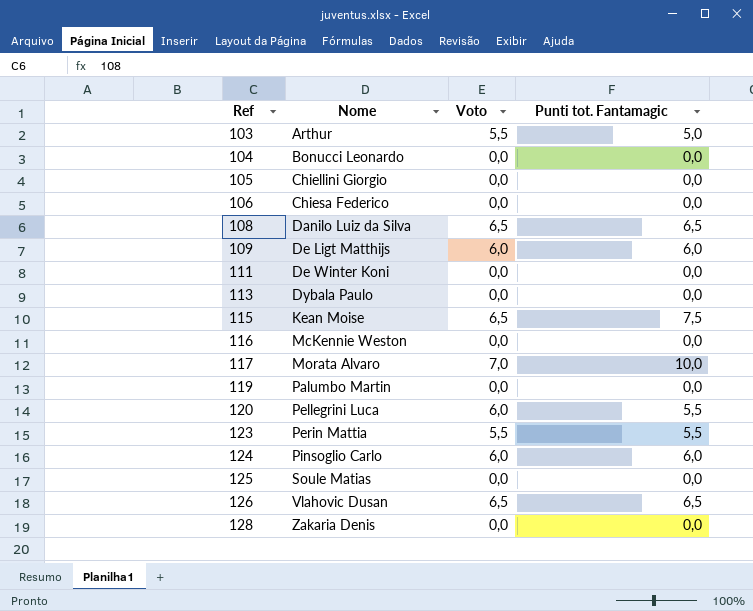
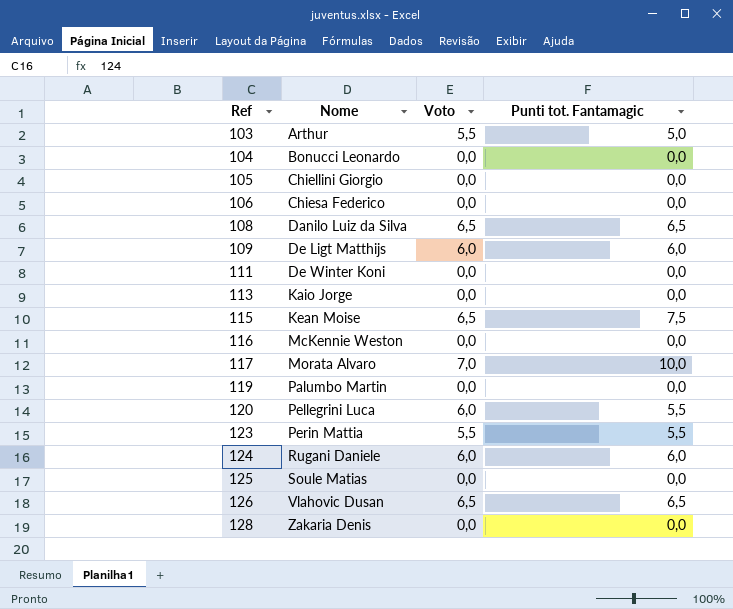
113 | Nome: Dybala Paulo -> Kaio Jorge
124 | Nome: Pinsoglio Carlo -> Rugani Daniele

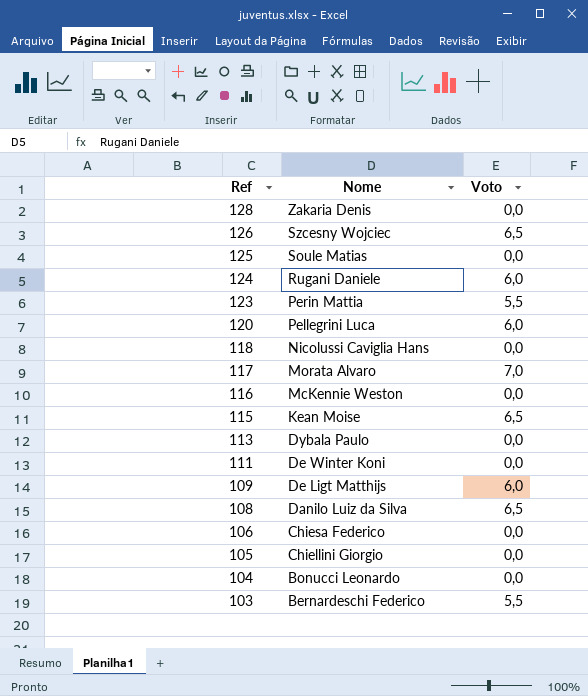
row order: Ref ascending -> Ref descending
column Punti tot. Fantamagic | position: 4 -> none
row 119: Palumbo Martin | 0,0 | 0,0 -> none
126 | Nome: Vlahovic Dusan -> Szcesny Wojciec
row 118: none -> Nicolussi Caviglia Hans | 0,0
113 | Nome: Kaio Jorge -> Dybala Paulo
103 | Nome: Arthur -> Bernardeschi Federico

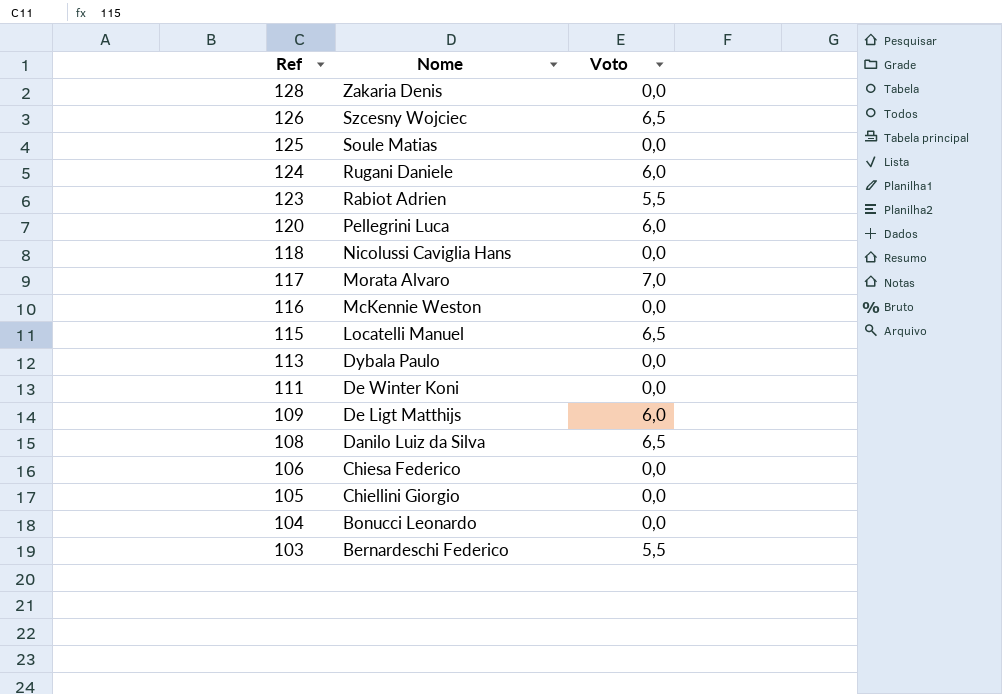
123 | Nome: Perin Mattia -> Rabiot Adrien
115 | Nome: Kean Moise -> Locatelli Manuel

